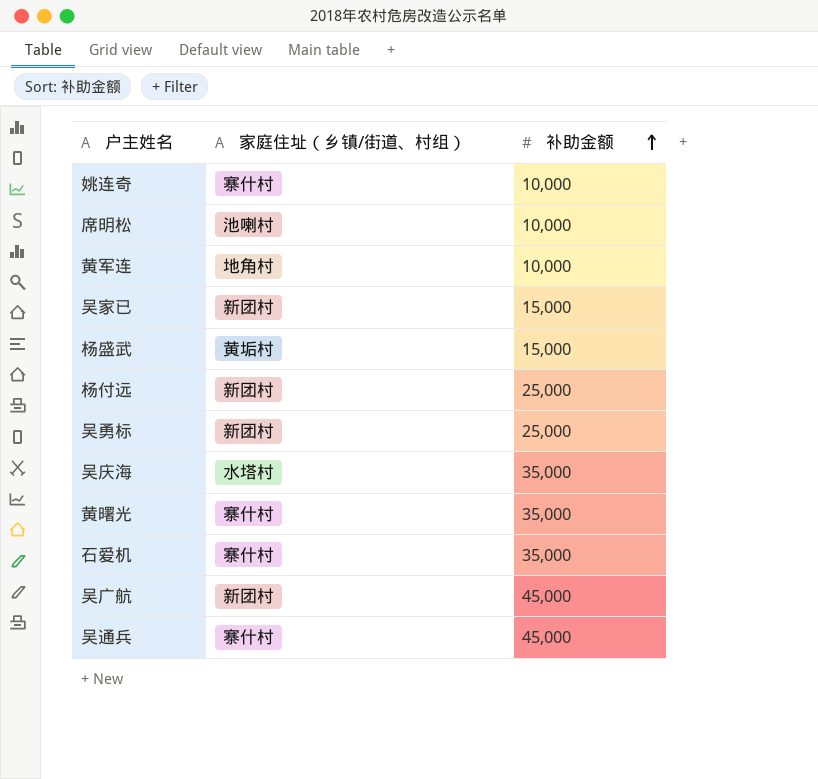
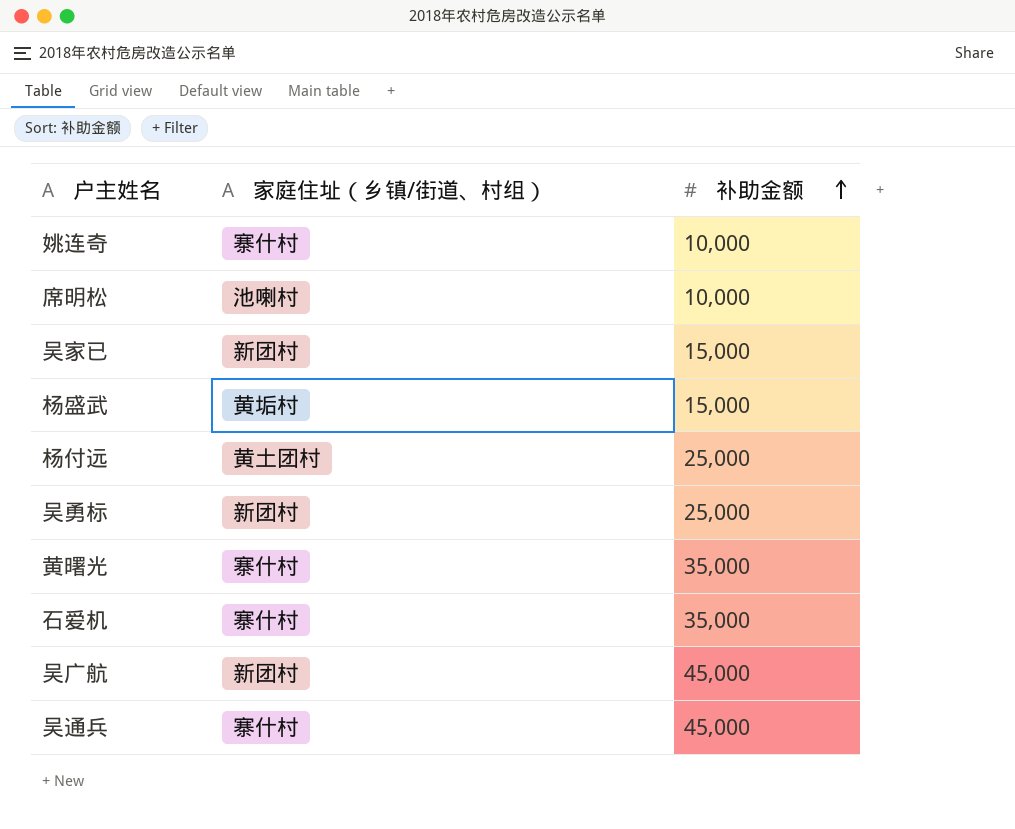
row 黄军连: 地角村 | 10,000 -> none
row 吴庆海: 水塔村 | 35,000 -> none
杨付远 | 家庭住址（乡镇/街道、村组）: 新团村 -> 黄土团村

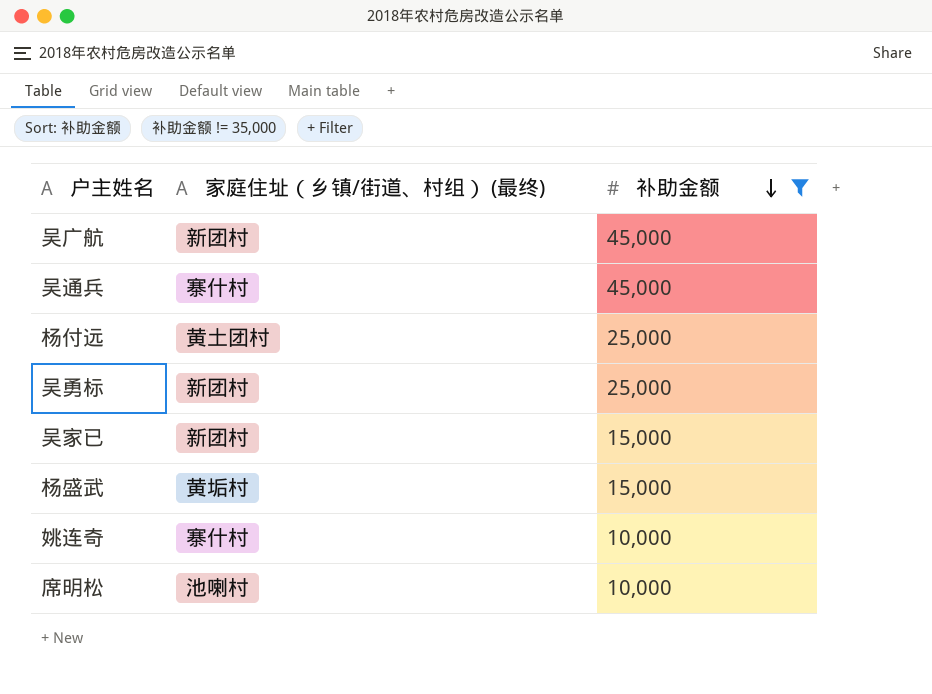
filter: none -> 补助金额 != 35,000
row order: 补助金额 ascending -> 补助金额 descending
column name: 家庭住址（乡镇/街道、村组） -> 家庭住址（乡镇/街道、村组） (最终)

